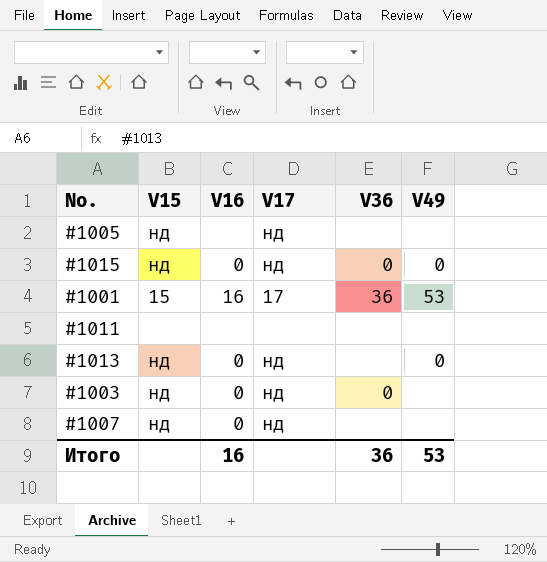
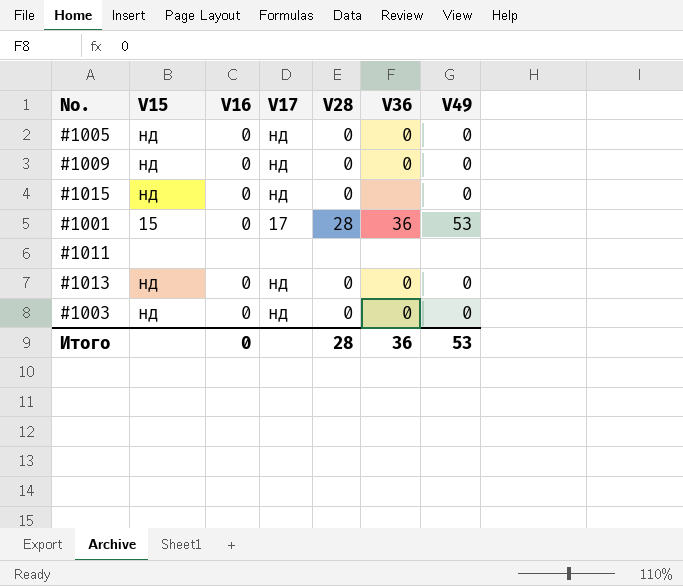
column V28 | position: none -> 5
row #1007: нд | 0 | нд | none | none -> none
#1005 | V16: none -> 0
#1005 | V36: none -> 0
#1005 | V49: none -> 0
row #1009: none -> нд | 0 | нд | 0 | 0 | 0
#1015 | V36: 0 -> none
#1001 | V16: 16 -> 0
#1013 | V36: none -> 0
#1003 | V49: none -> 0
Итого | V16: 16 -> 0

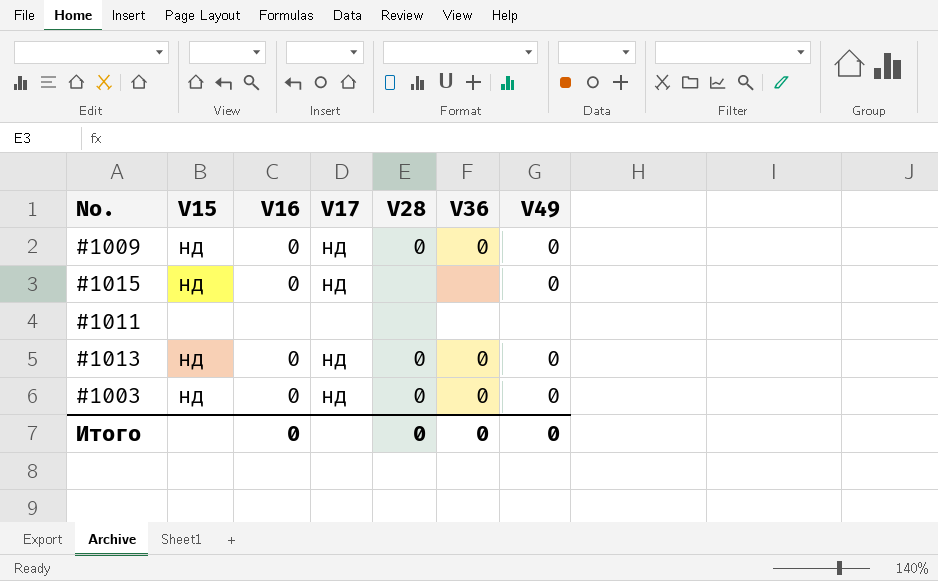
row #1005: нд | 0 | нд | 0 | 0 | 0 -> none
row #1001: 15 | 0 | 17 | 28 | 36 | 53 -> none
#1015 | V28: 0 -> none
Итого | V28: 28 -> 0
Итого | V36: 36 -> 0
Итого | V49: 53 -> 0

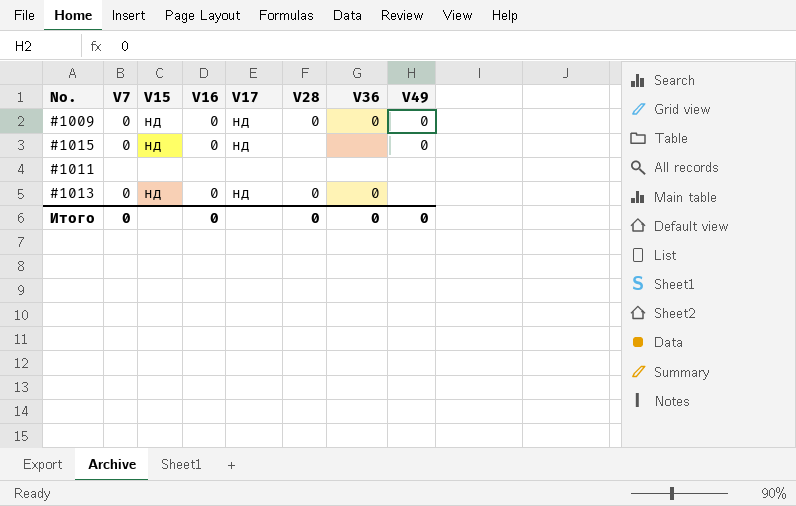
column V7 | position: none -> 2
row #1003: нд | 0 | нд | 0 | 0 | 0 -> none
#1013 | V49: 0 -> none

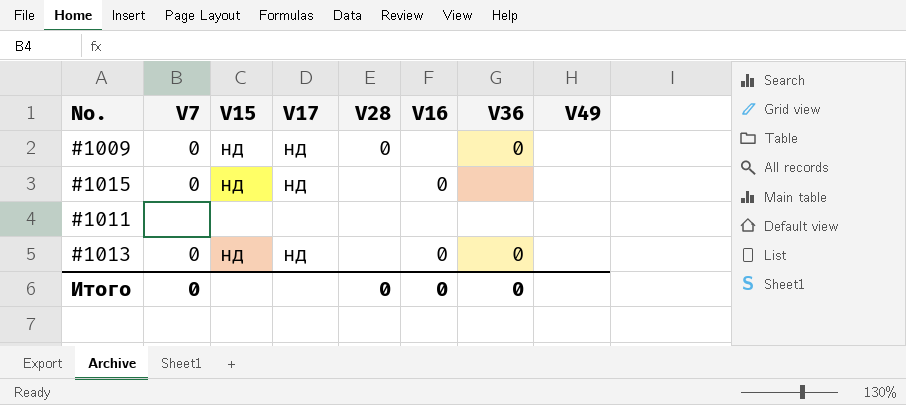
column V16 | position: 4 -> 6
#1009 | V16: 0 -> none
#1009 | V49: 0 -> none
#1015 | V49: 0 -> none
#1013 | V28: 0 -> none
Итого | V49: 0 -> none

